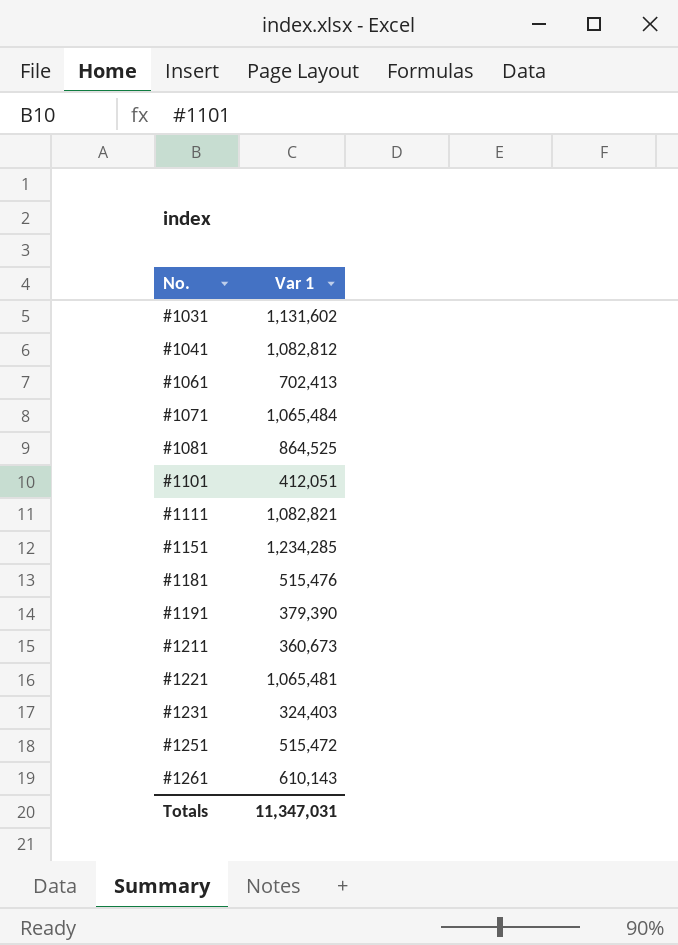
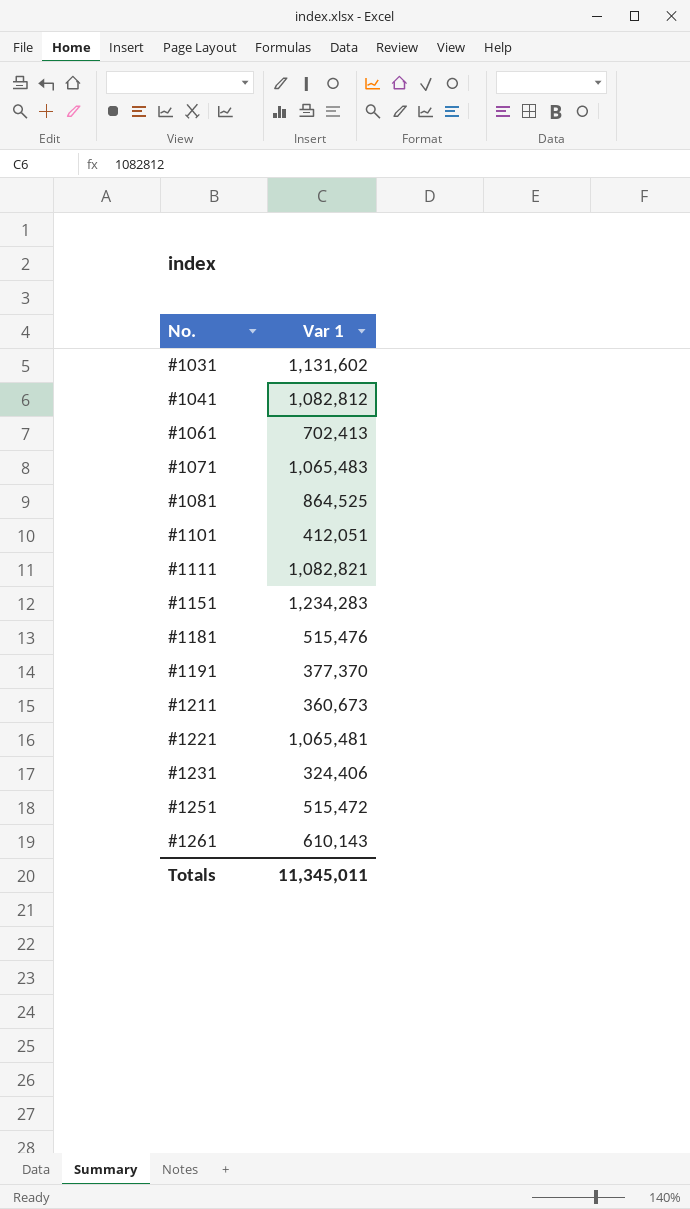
#1071 | Var 1: 1,065,484 -> 1,065,483
#1151 | Var 1: 1,234,285 -> 1,234,283
#1191 | Var 1: 379,390 -> 377,370
#1231 | Var 1: 324,403 -> 324,406
Totals | Var 1: 11,347,031 -> 11,345,011

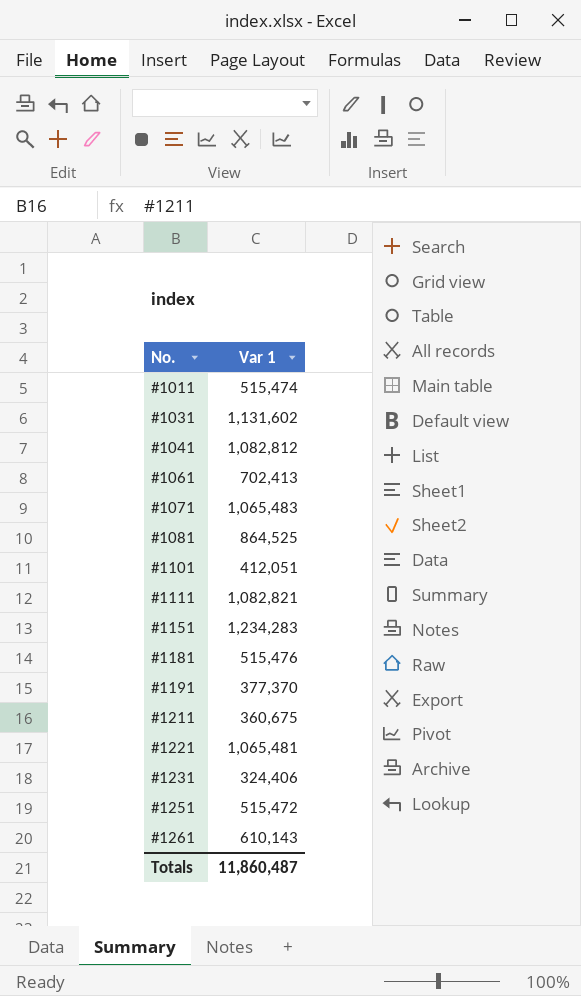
row #1011: none -> 515,474
#1211 | Var 1: 360,673 -> 360,675
Totals | Var 1: 11,345,011 -> 11,860,487

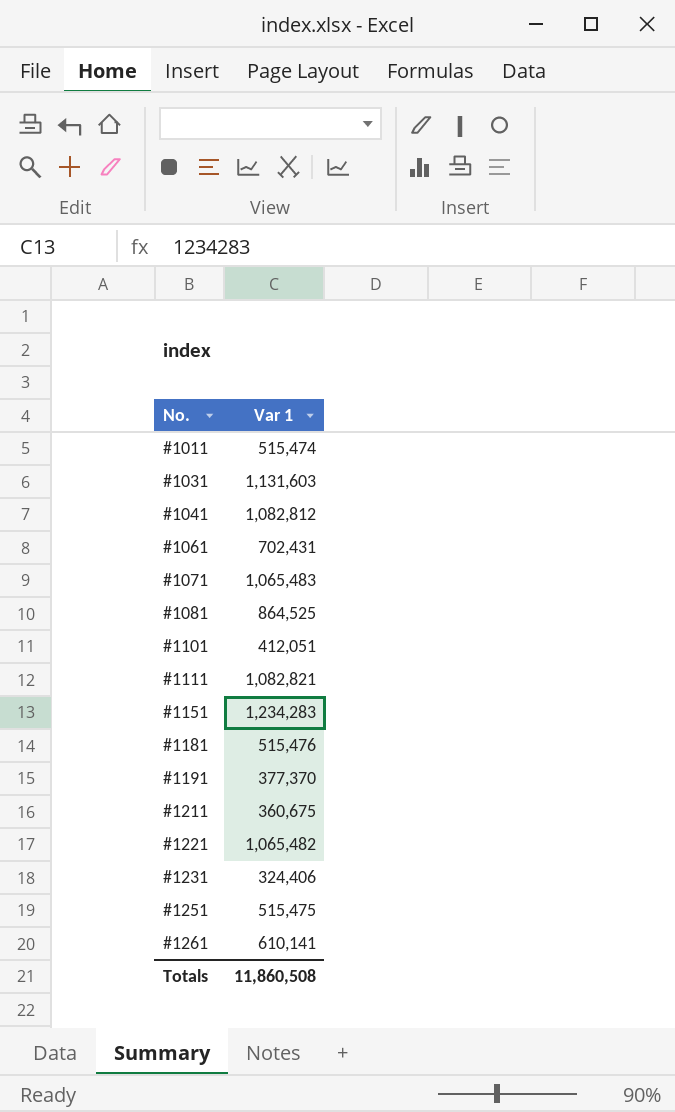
#1031 | Var 1: 1,131,602 -> 1,131,603
#1061 | Var 1: 702,413 -> 702,431
#1221 | Var 1: 1,065,481 -> 1,065,482
#1251 | Var 1: 515,472 -> 515,475
#1261 | Var 1: 610,143 -> 610,141
Totals | Var 1: 11,860,487 -> 11,860,508

